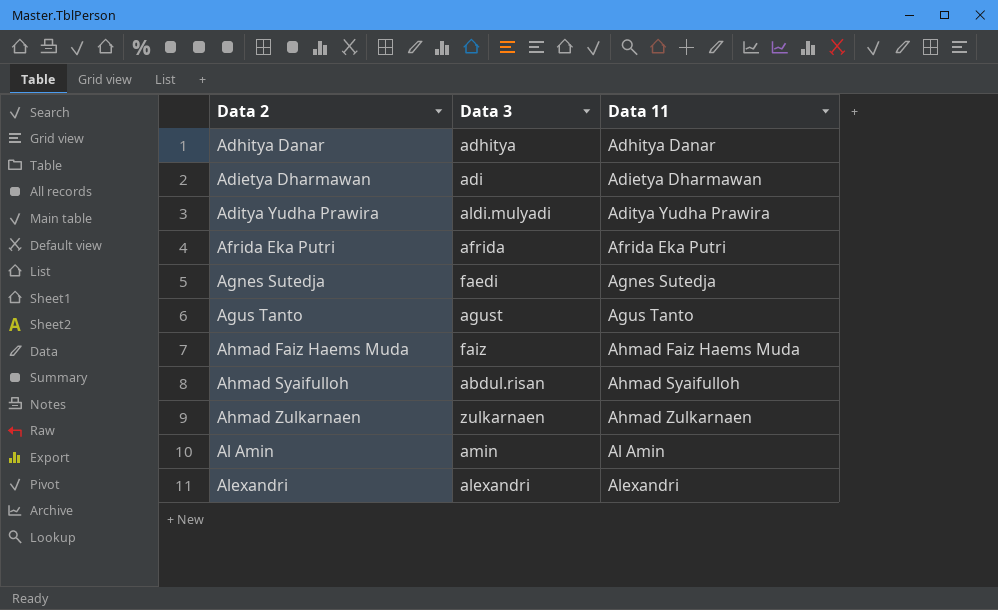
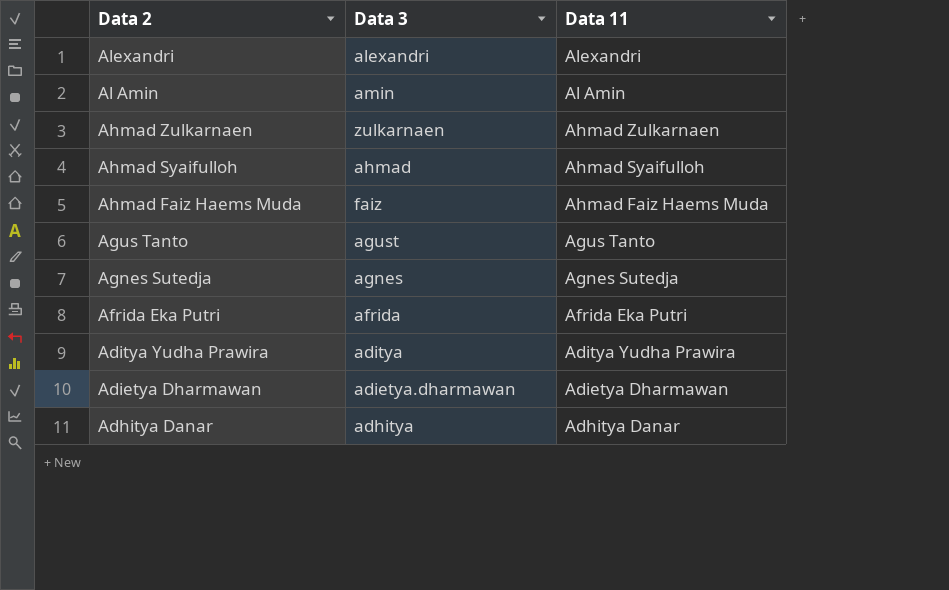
row order: Data 2 ascending -> Data 2 descending
Ahmad Syaifulloh | Data 3: abdul.risan -> ahmad
Agnes Sutedja | Data 3: faedi -> agnes
Aditya Yudha Prawira | Data 3: aldi.mulyadi -> aditya
Adietya Dharmawan | Data 3: adi -> adietya.dharmawan

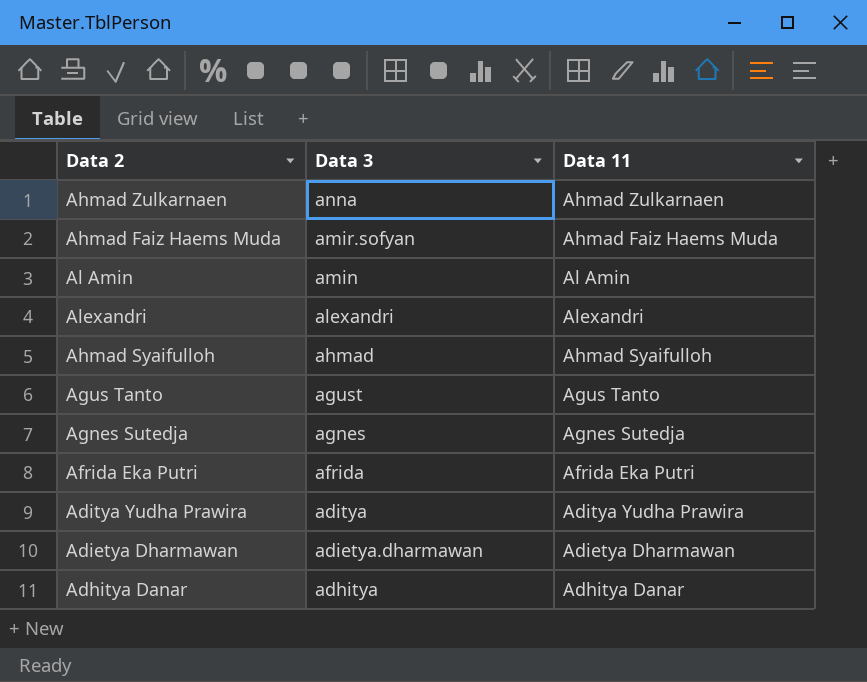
row order: Data 2 descending -> Data 3 descending
Ahmad Zulkarnaen | Data 3: zulkarnaen -> anna
Ahmad Faiz Haems Muda | Data 3: faiz -> amir.sofyan

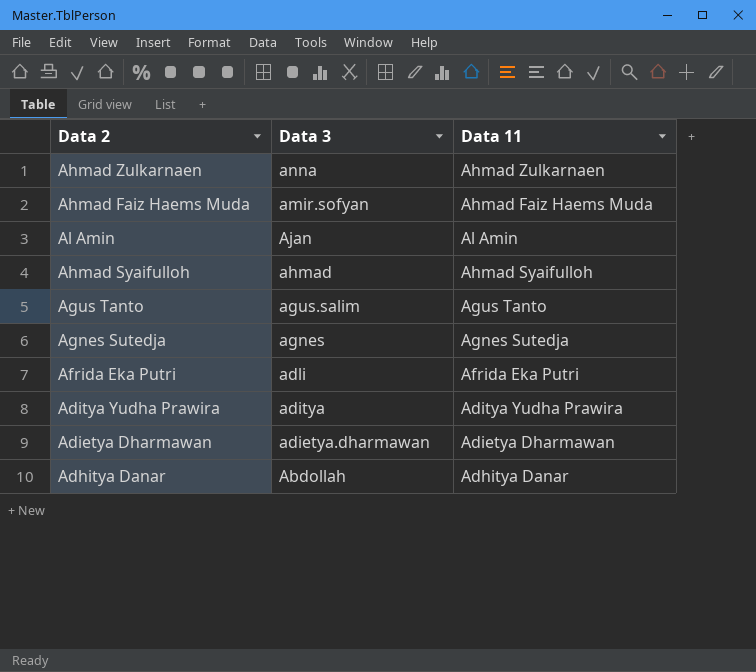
row Alexandri: alexandri | Alexandri -> none
Al Amin | Data 3: amin -> Ajan
Agus Tanto | Data 3: agust -> agus.salim
Afrida Eka Putri | Data 3: afrida -> adli
Adhitya Danar | Data 3: adhitya -> Abdollah

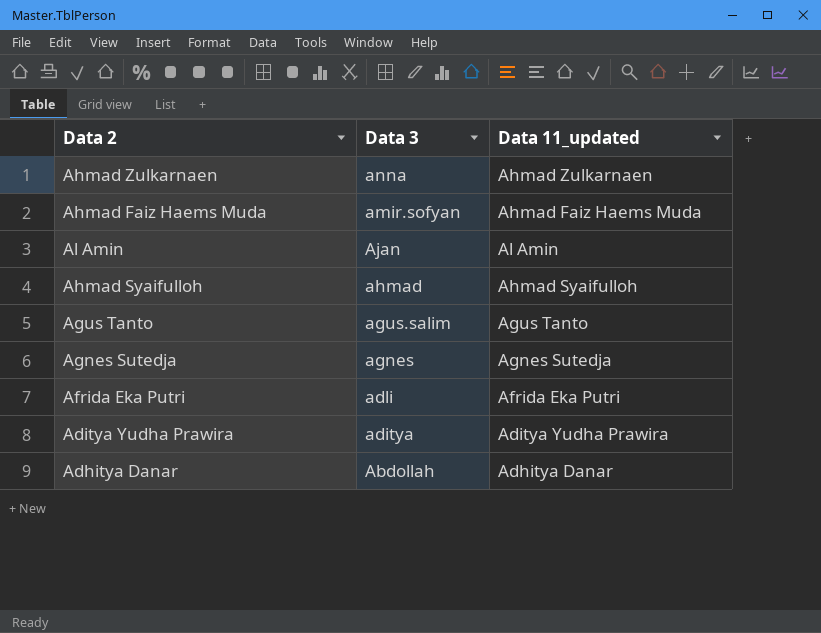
column name: Data 11 -> Data 11_updated
row Adietya Dharmawan: adietya.dharmawan | Adietya Dharmawan -> none

